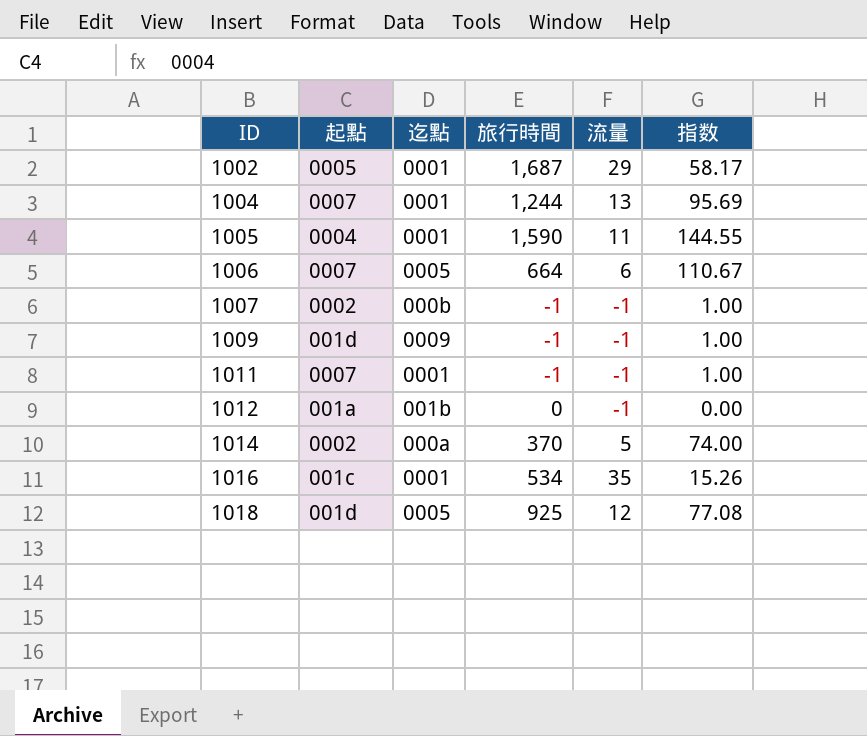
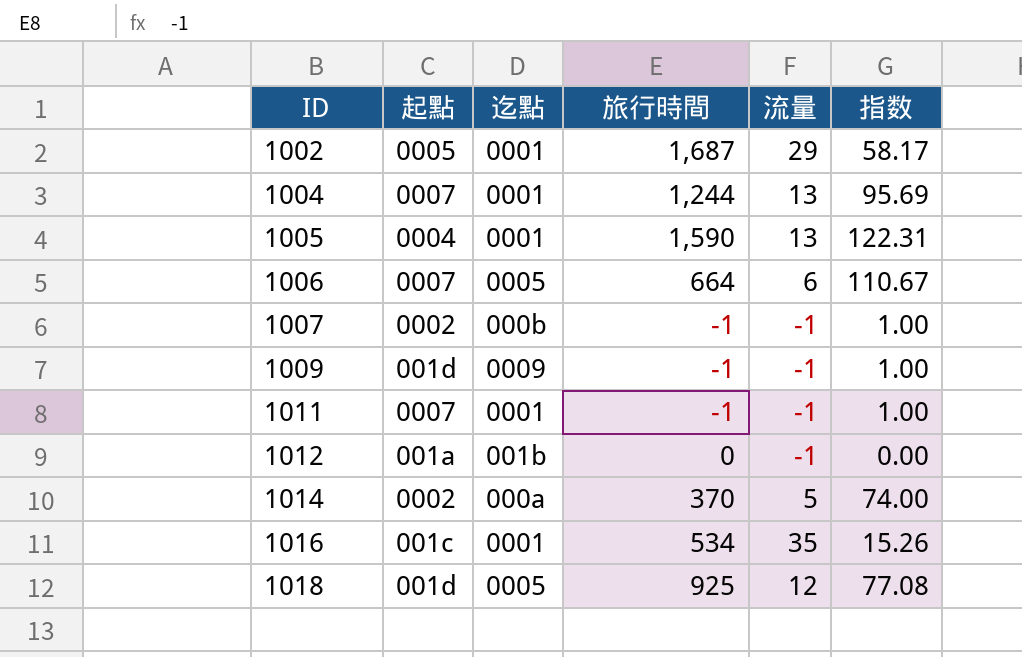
1005 | 流量: 11 -> 13
1005 | 指数: 144.55 -> 122.31

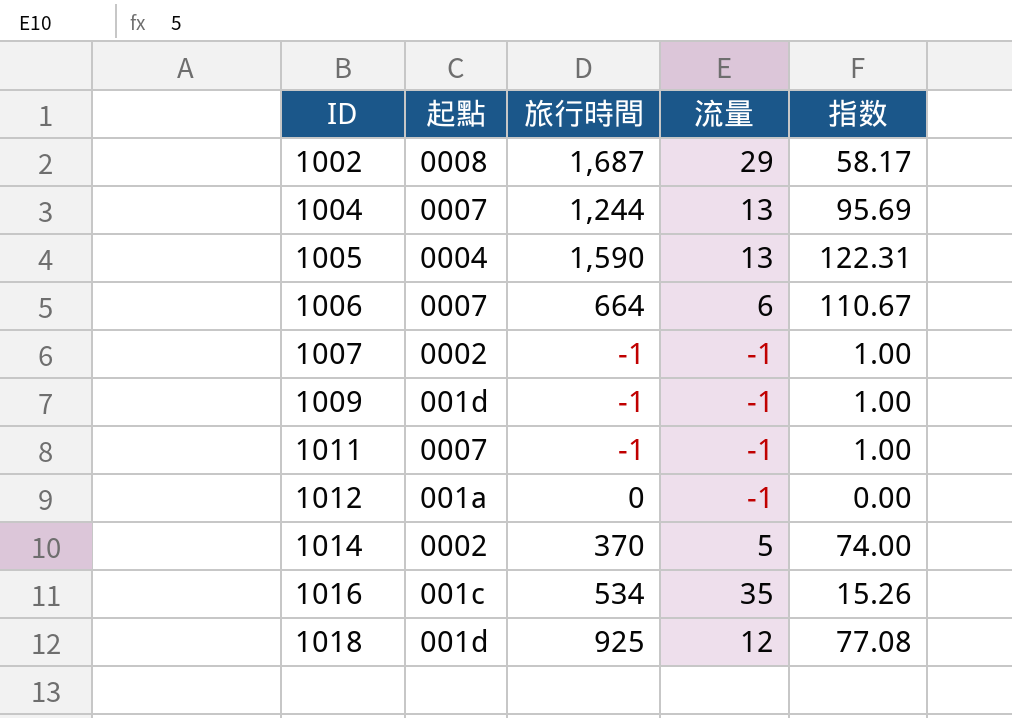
column 迄點 | position: 3 -> none
1002 | 起點: 0005 -> 0008

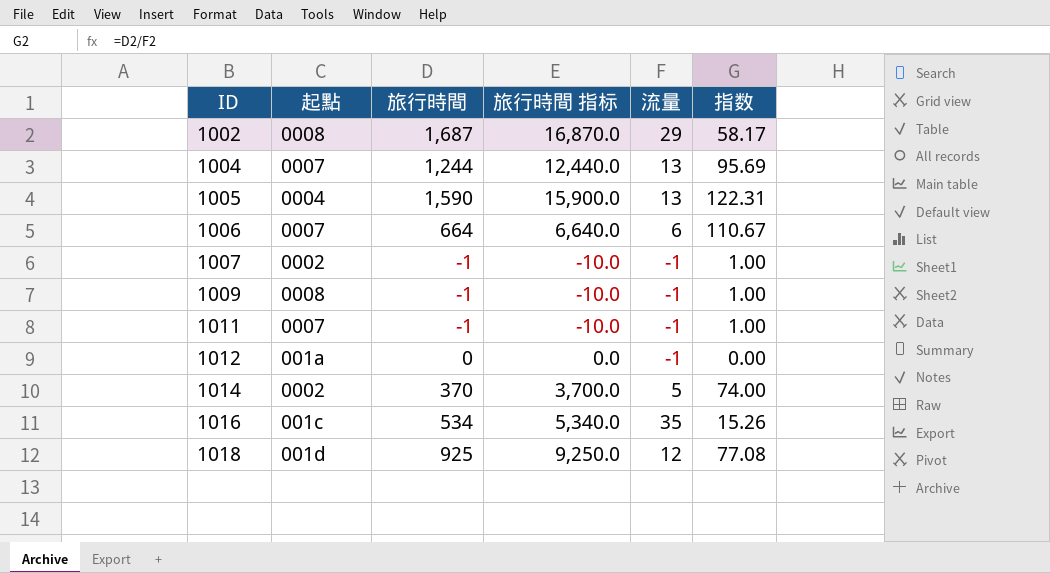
column 旅行時間 指标 | formula: none -> [旅行時間] * 10
1009 | 起點: 001d -> 0008

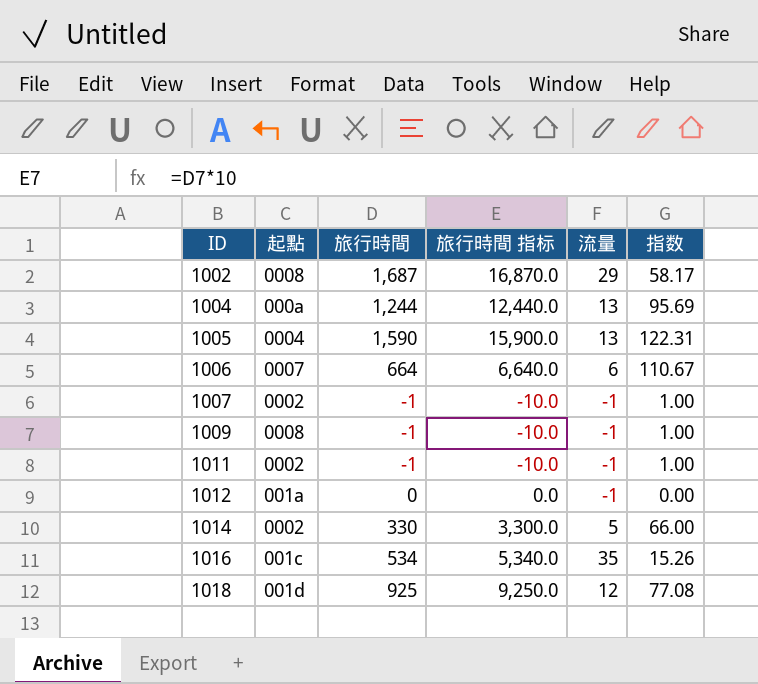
1004 | 起點: 0007 -> 000a
1011 | 起點: 0007 -> 0002
1014 | 旅行時間: 370 -> 330
1014 | 旅行時間 指标: 3,700.0 -> 3,300.0
1014 | 指数: 74.00 -> 66.00

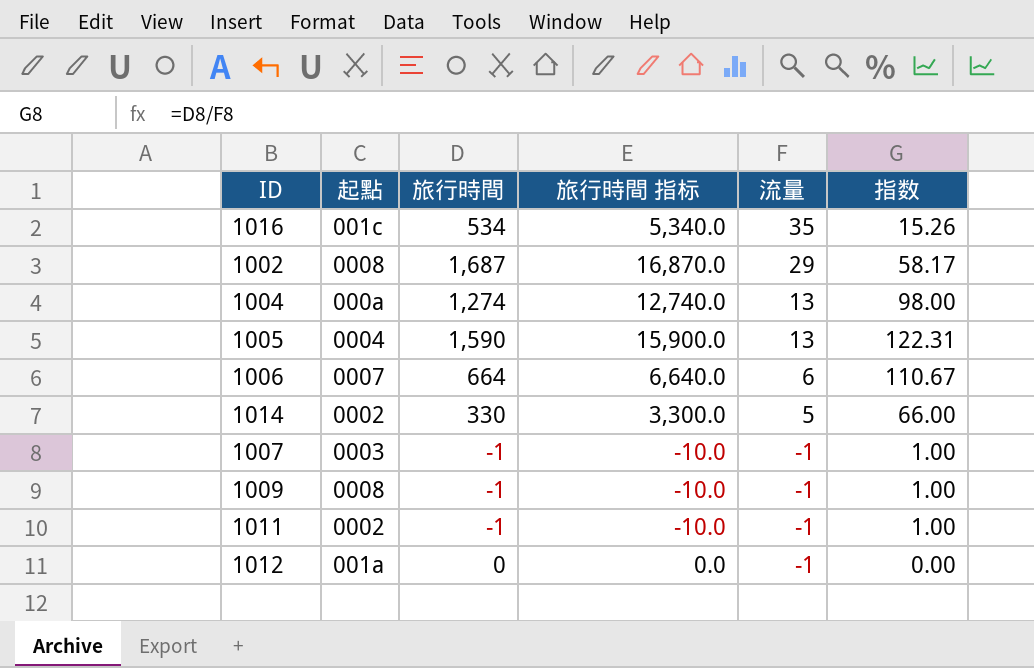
row order: ID ascending -> 流量 descending
row 1018: 001d | 925 | 9,250.0 | 12 | 77.08 -> none
1004 | 旅行時間: 1,244 -> 1,274
1004 | 旅行時間 指标: 12,440.0 -> 12,740.0
1004 | 指数: 95.69 -> 98.00
1007 | 起點: 0002 -> 0003

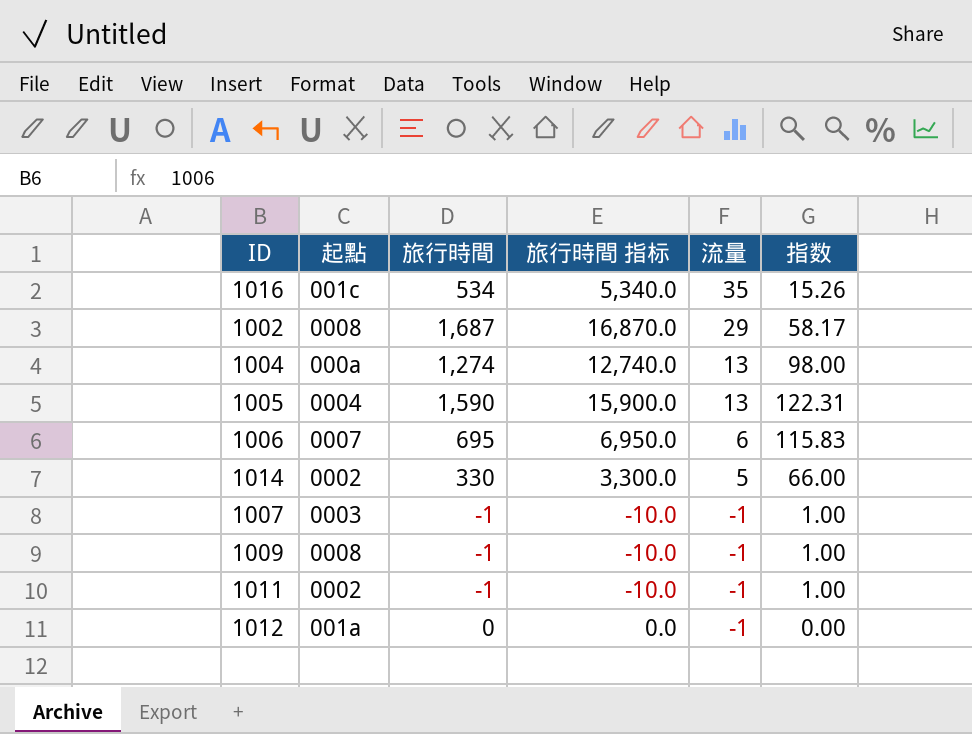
1006 | 旅行時間: 664 -> 695
1006 | 旅行時間 指标: 6,640.0 -> 6,950.0
1006 | 指数: 110.67 -> 115.83

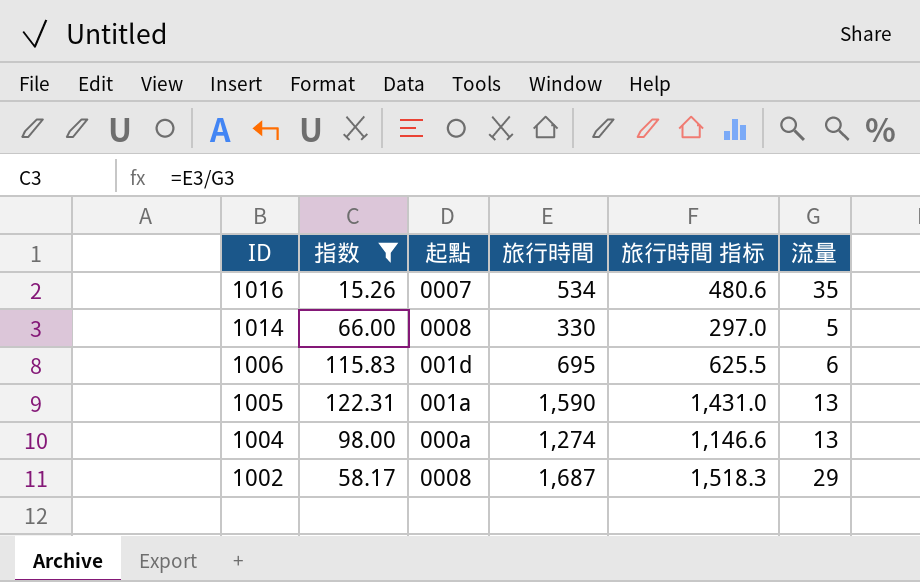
filter: none -> 指数 >= 15.26
row order: 流量 descending -> ID descending
column 指数 | position: 6 -> 2
column 旅行時間 指标 | formula: [旅行時間] * 10 -> [旅行時間] * 0.9
1016 | 起點: 001c -> 0007
1014 | 起點: 0002 -> 0008
1006 | 起點: 0007 -> 001d
1005 | 起點: 0004 -> 001a

